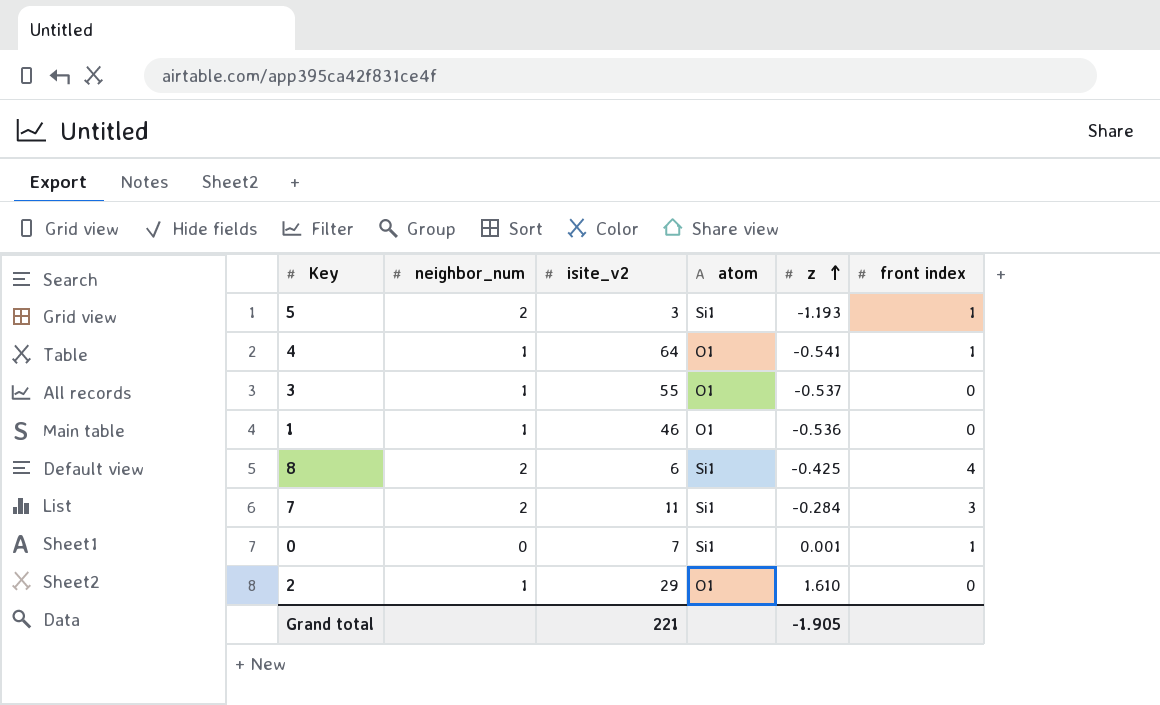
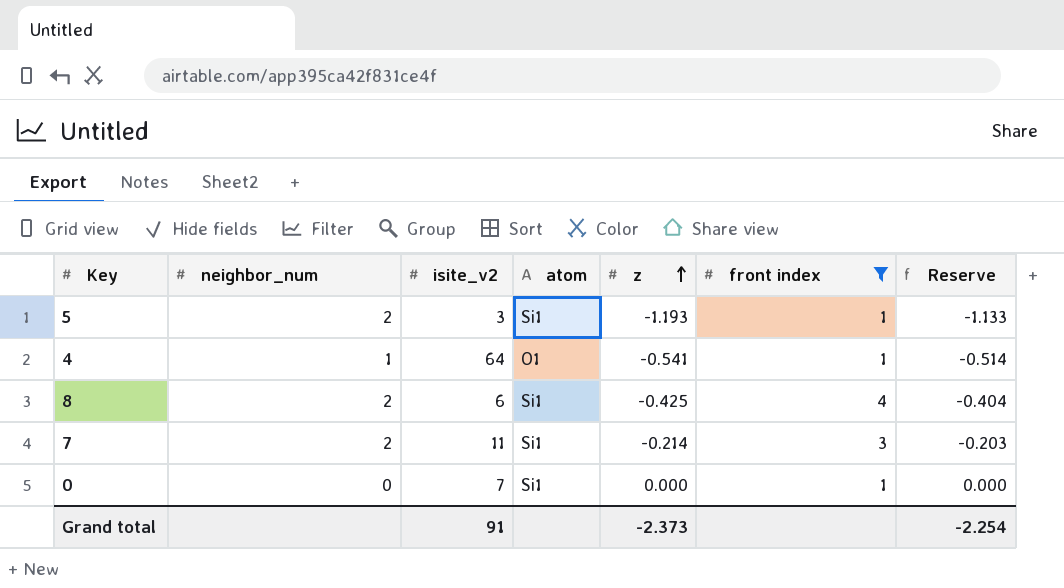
filter: none -> front index != 0
column Reserve | formula: none -> [z] * 0.95
7 | z: -0.284 -> -0.214
0 | z: 0.001 -> 0.000
Grand total | isite_v2: 221 -> 91
Grand total | z: -1.905 -> -2.373

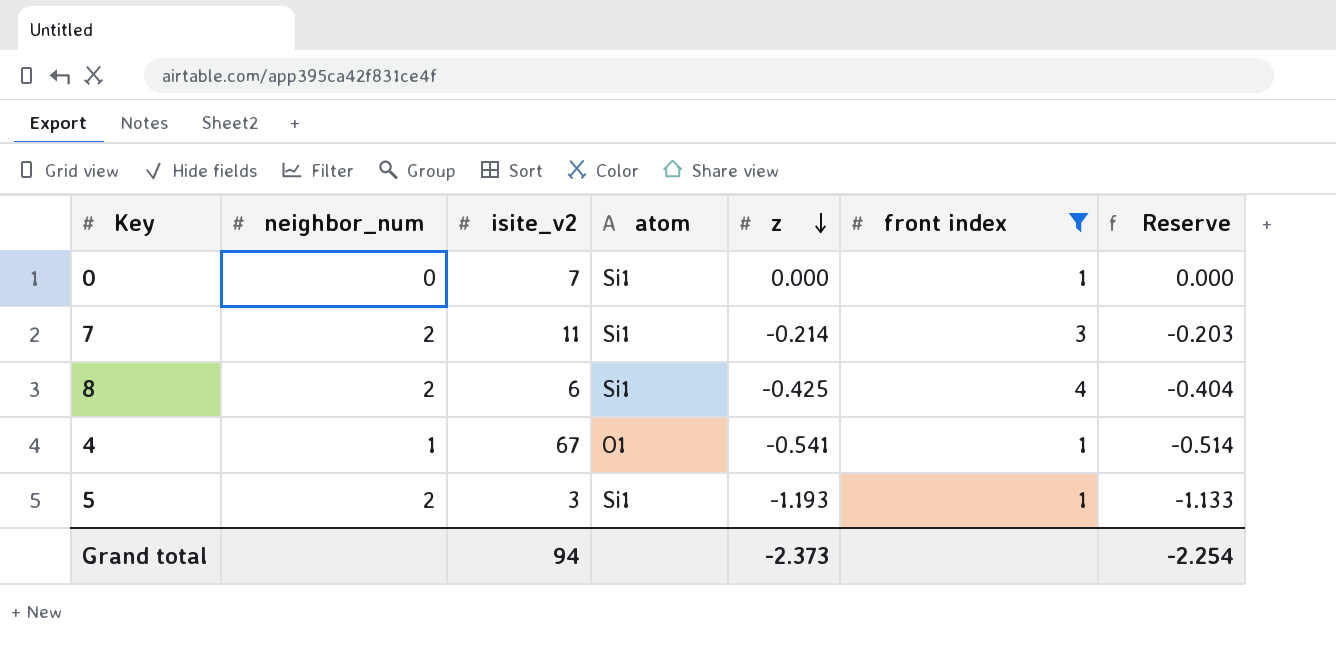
row order: z ascending -> z descending
4 | isite_v2: 64 -> 67
Grand total | isite_v2: 91 -> 94

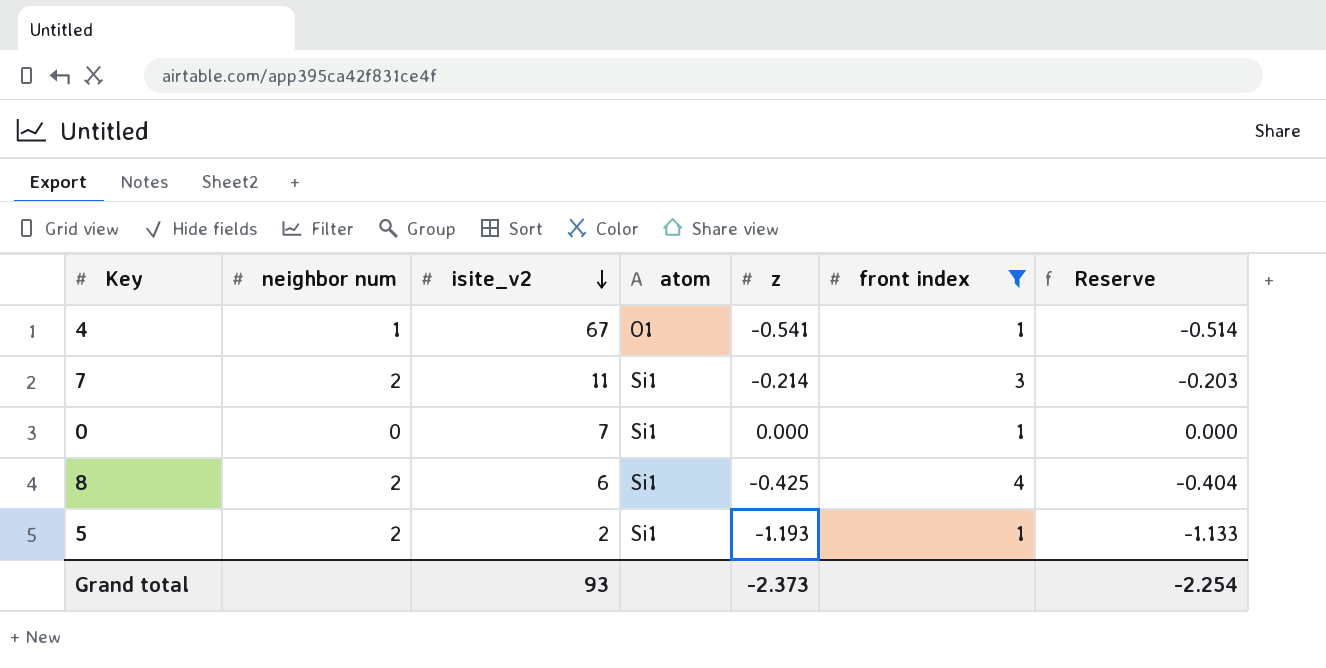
row order: z descending -> isite_v2 descending
column name: neighbor_num -> neighbor num
5 | isite_v2: 3 -> 2
Grand total | isite_v2: 94 -> 93

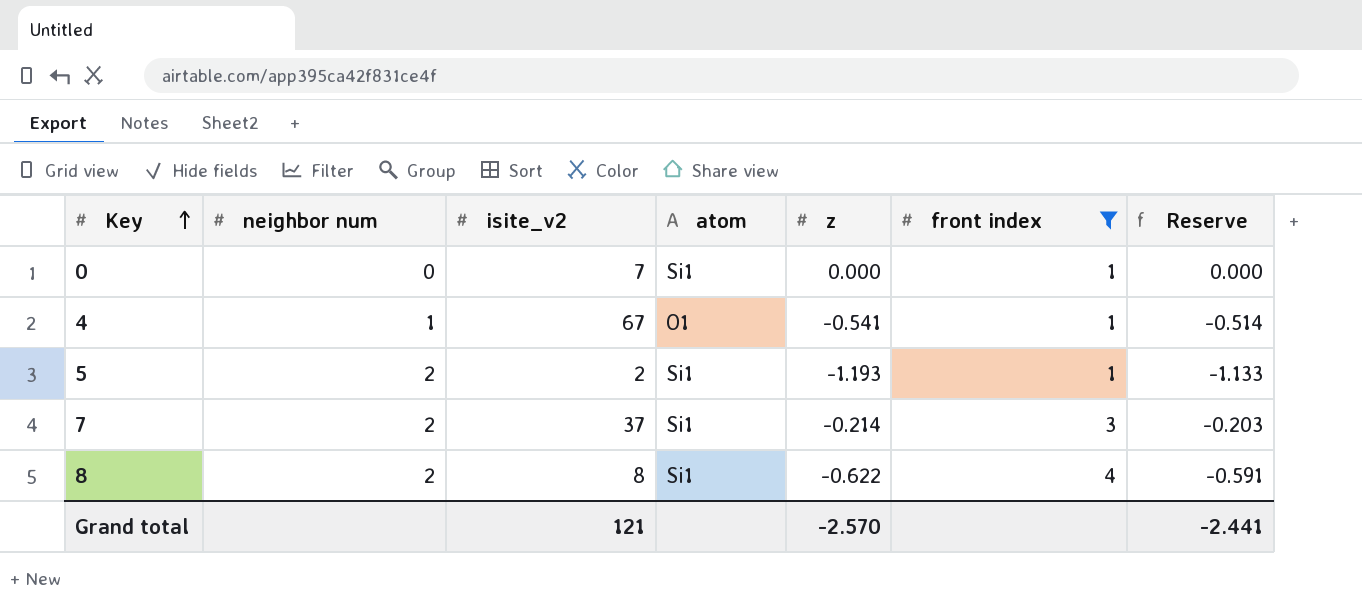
row order: isite_v2 descending -> Key ascending
7 | isite_v2: 11 -> 37
8 | isite_v2: 6 -> 8
8 | z: -0.425 -> -0.622
8 | Reserve: -0.404 -> -0.591
Grand total | isite_v2: 93 -> 121
Grand total | z: -2.373 -> -2.570
Grand total | Reserve: -2.254 -> -2.441

